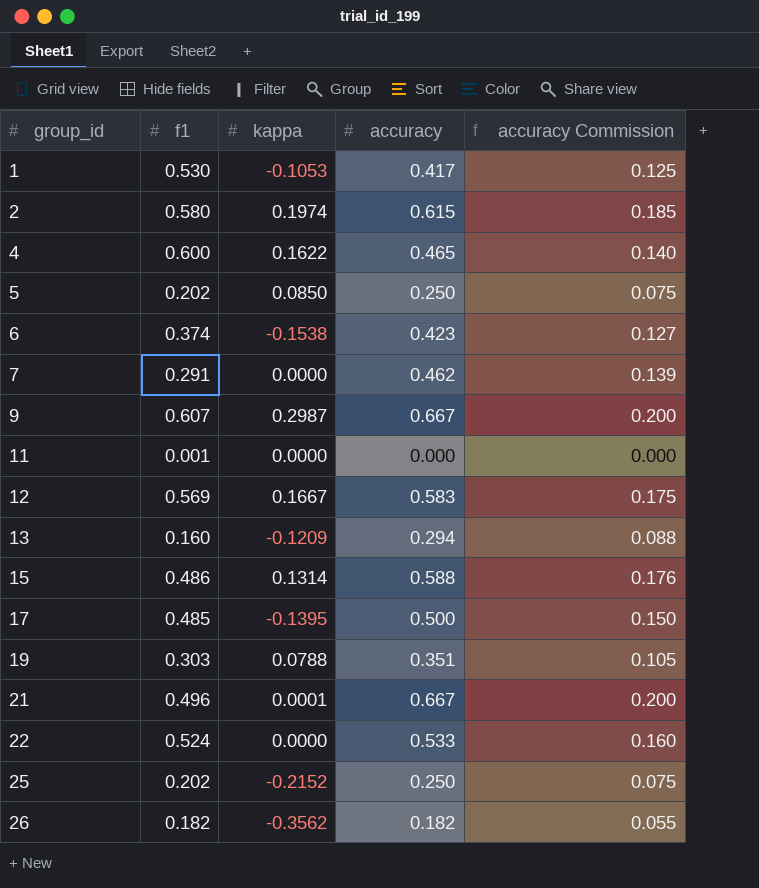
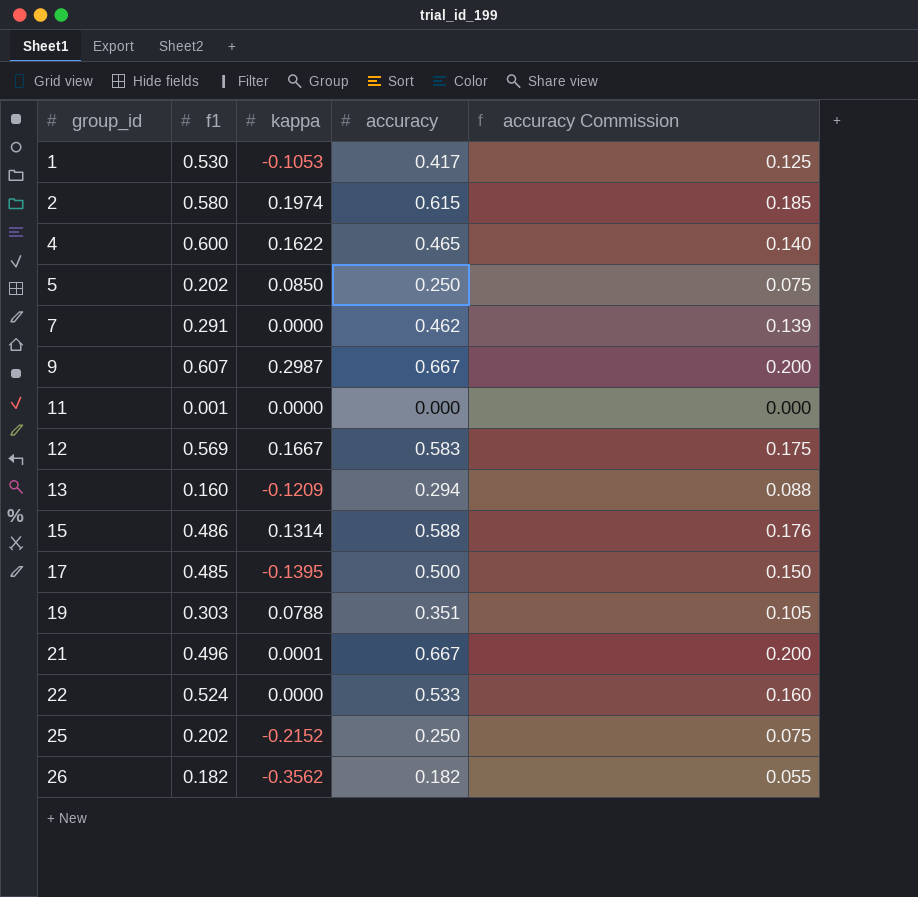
row 6: 0.374 | -0.1538 | 0.423 | 0.127 -> none

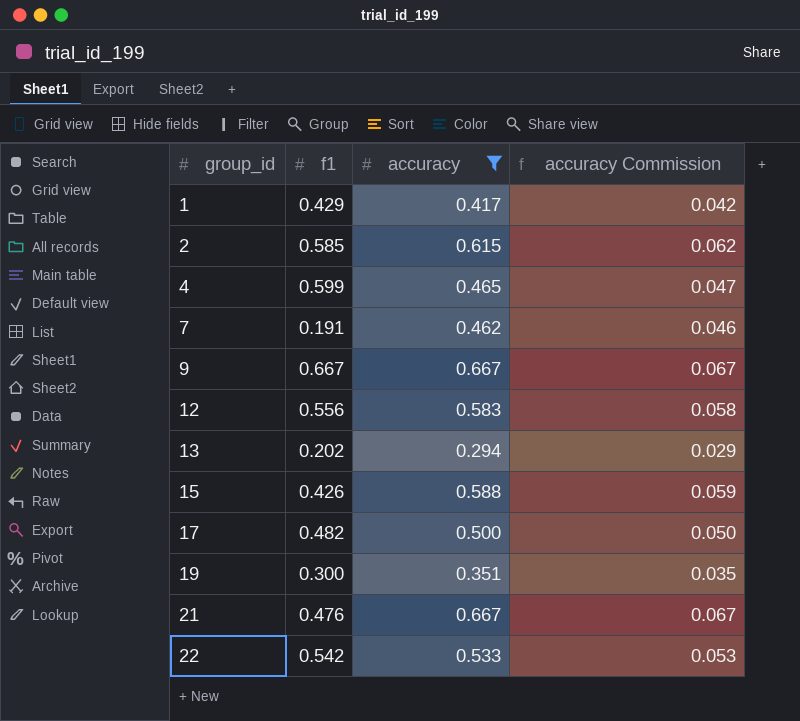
filter: none -> accuracy >= 0.294
column kappa | position: 3 -> none
column accuracy Commission | formula: [accuracy] * 0.3 -> [accuracy] * 0.1
1 | f1: 0.530 -> 0.429
2 | f1: 0.580 -> 0.585
4 | f1: 0.600 -> 0.599
7 | f1: 0.291 -> 0.191
9 | f1: 0.607 -> 0.667
12 | f1: 0.569 -> 0.556
13 | f1: 0.160 -> 0.202
15 | f1: 0.486 -> 0.426
17 | f1: 0.485 -> 0.482
19 | f1: 0.303 -> 0.300
21 | f1: 0.496 -> 0.476
22 | f1: 0.524 -> 0.542

